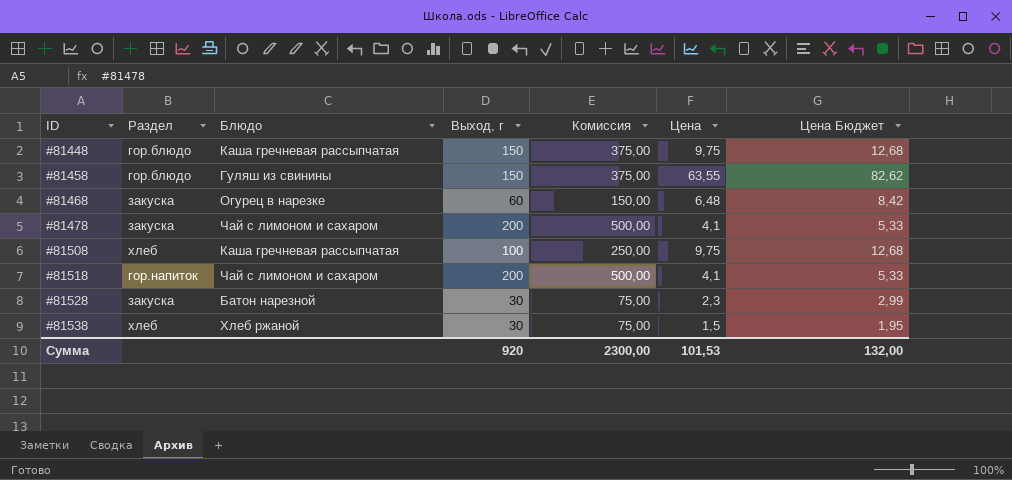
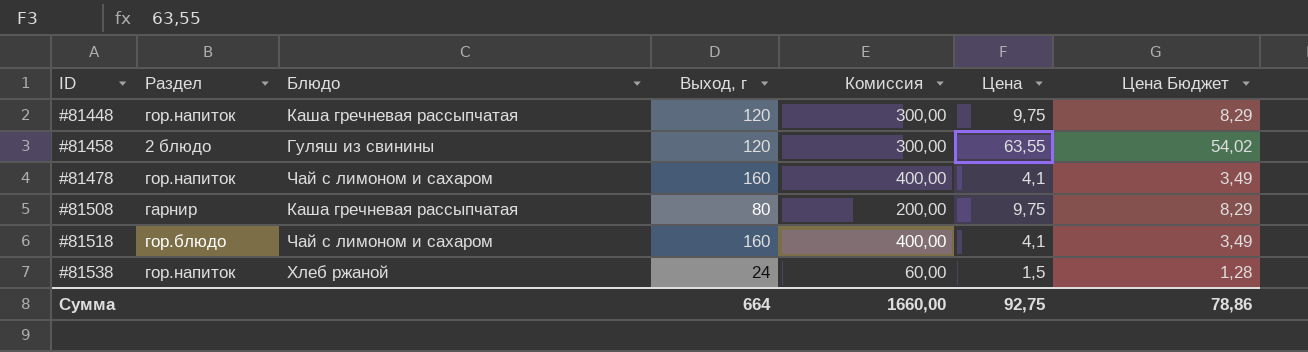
column Цена Бюджет | formula: [Цена] * 1,3 -> [Цена] * 0,85
row #81468: закуска | Огурец в нарезке | 60 | 150,00 | 6,48 | 8,42 -> none
row #81528: закуска | Батон нарезной | 30 | 75,00 | 2,3 | 2,99 -> none
#81448 | Раздел: гор.блюдо -> гор.напиток
#81448 | Выход, г: 150 -> 120
#81448 | Комиссия: 375,00 -> 300,00
#81458 | Раздел: гор.блюдо -> 2 блюдо
#81458 | Выход, г: 150 -> 120
#81458 | Комиссия: 375,00 -> 300,00
#81478 | Раздел: закуска -> гор.напиток
#81478 | Выход, г: 200 -> 160
#81478 | Комиссия: 500,00 -> 400,00
#81508 | Раздел: хлеб -> гарнир
#81508 | Выход, г: 100 -> 80
#81508 | Комиссия: 250,00 -> 200,00
#81518 | Раздел: гор.напиток -> гор.блюдо
#81518 | Выход, г: 200 -> 160
#81518 | Комиссия: 500,00 -> 400,00
#81538 | Раздел: хлеб -> гор.напиток
#81538 | Выход, г: 30 -> 24
#81538 | Комиссия: 75,00 -> 60,00
Сумма | Выход, г: 920 -> 664
Сумма | Комиссия: 2300,00 -> 1660,00
Сумма | Цена: 101,53 -> 92,75
Сумма | Цена Бюджет: 132,00 -> 78,86

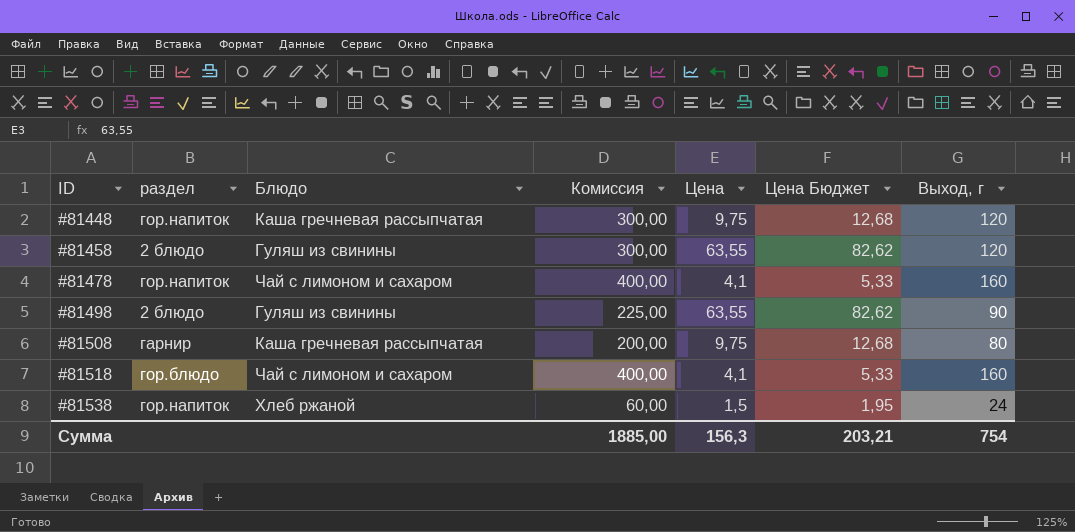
column name: Раздел -> раздел
column Цена Бюджет | formula: [Цена] * 0,85 -> [Цена] * 1,3
column Выход, г | position: 4 -> 7
row #81498: none -> 2 блюдо | Гуляш из свинины | 225,00 | 63,55 | 82,62 | 90
Сумма | Комиссия: 1660,00 -> 1885,00
Сумма | Цена: 92,75 -> 156,3
Сумма | Цена Бюджет: 78,86 -> 203,21
Сумма | Выход, г: 664 -> 754

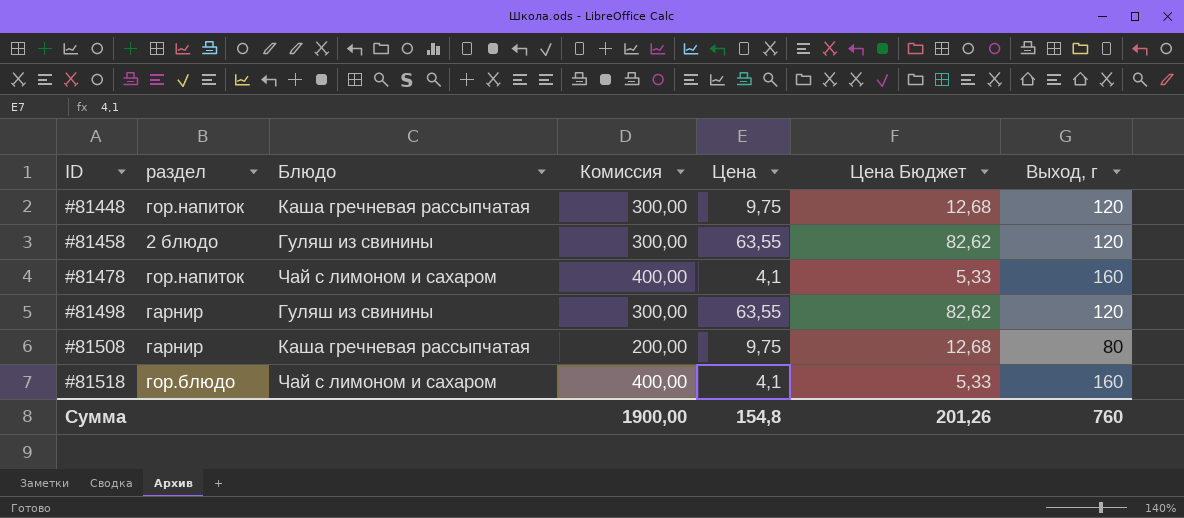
row #81538: гор.напиток | Хлеб ржаной | 60,00 | 1,5 | 1,95 | 24 -> none
#81498 | раздел: 2 блюдо -> гарнир
#81498 | Комиссия: 225,00 -> 300,00
#81498 | Выход, г: 90 -> 120
Сумма | Комиссия: 1885,00 -> 1900,00
Сумма | Цена: 156,3 -> 154,8
Сумма | Цена Бюджет: 203,21 -> 201,26
Сумма | Выход, г: 754 -> 760

